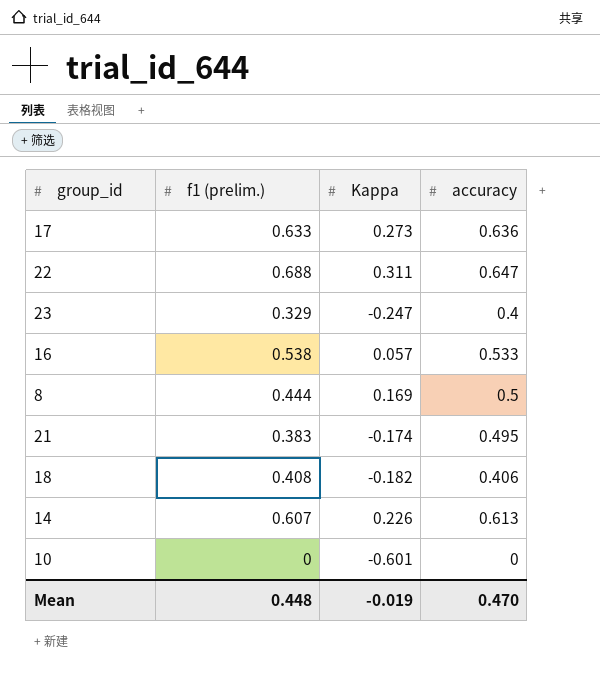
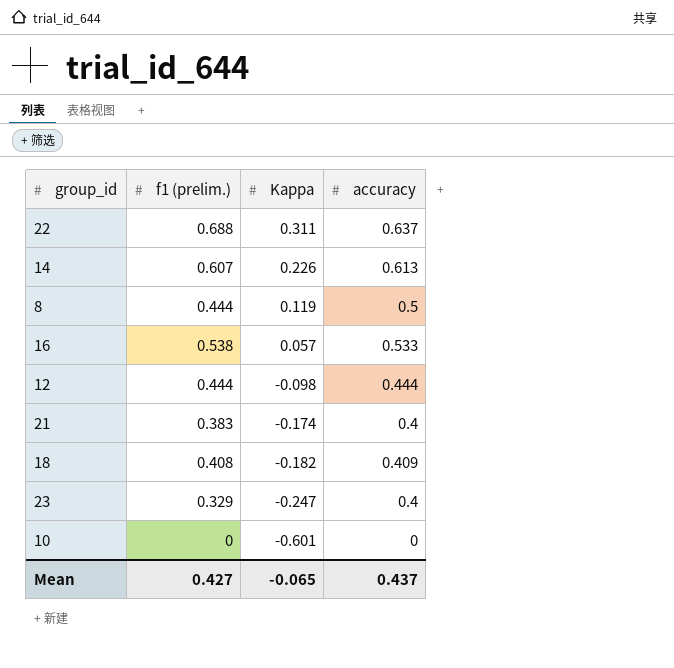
row order: none -> Kappa descending
row 17: 0.633 | 0.273 | 0.636 -> none
22 | accuracy: 0.647 -> 0.637
8 | Kappa: 0.169 -> 0.119
row 12: none -> 0.444 | -0.098 | 0.444
21 | accuracy: 0.495 -> 0.4
18 | accuracy: 0.406 -> 0.409
Mean | f1 (prelim.): 0.448 -> 0.427
Mean | Kappa: -0.019 -> -0.065
Mean | accuracy: 0.470 -> 0.437

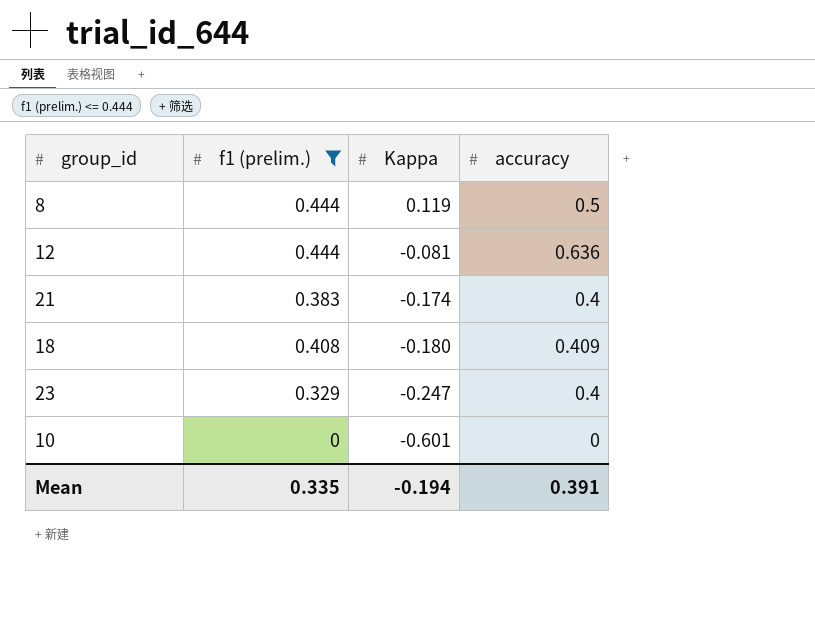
filter: none -> f1 (prelim.) <= 0.444
12 | Kappa: -0.098 -> -0.081
12 | accuracy: 0.444 -> 0.636
18 | Kappa: -0.182 -> -0.180
Mean | f1 (prelim.): 0.427 -> 0.335
Mean | Kappa: -0.065 -> -0.194
Mean | accuracy: 0.437 -> 0.391

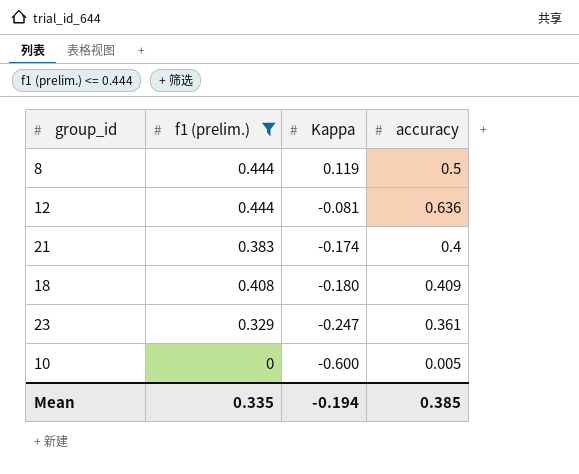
23 | accuracy: 0.4 -> 0.361
10 | Kappa: -0.601 -> -0.600
10 | accuracy: 0 -> 0.005
Mean | accuracy: 0.391 -> 0.385

